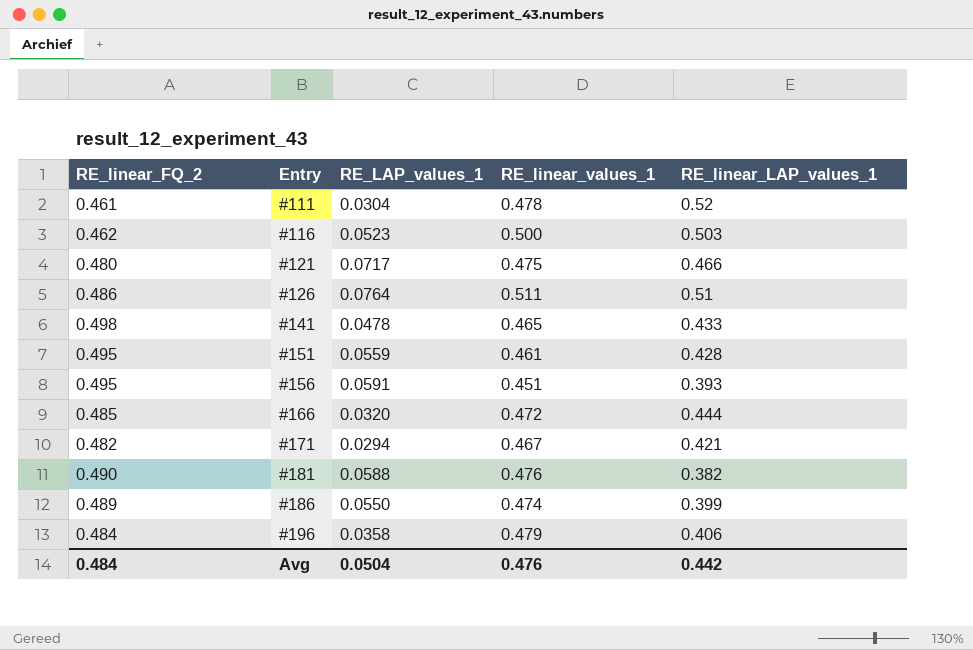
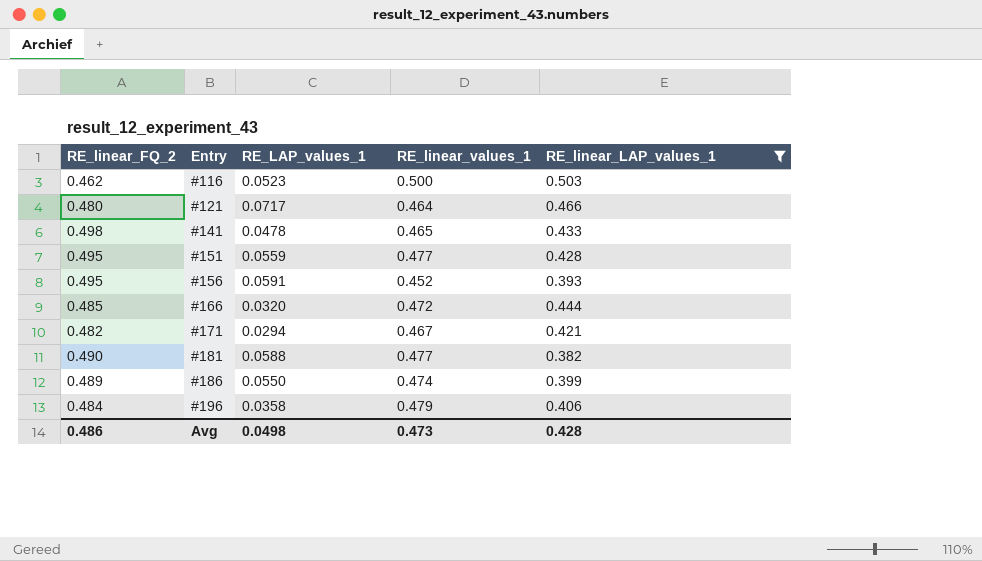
filter: none -> RE_linear_LAP_values_1 <= 0.503
#121 | RE_linear_values_1: 0.475 -> 0.464
#151 | RE_linear_values_1: 0.461 -> 0.477
#156 | RE_linear_values_1: 0.451 -> 0.452
#181 | RE_linear_values_1: 0.476 -> 0.477
Avg | RE_linear_FQ_2: 0.484 -> 0.486
Avg | RE_LAP_values_1: 0.0504 -> 0.0498
Avg | RE_linear_values_1: 0.476 -> 0.473
Avg | RE_linear_LAP_values_1: 0.442 -> 0.428

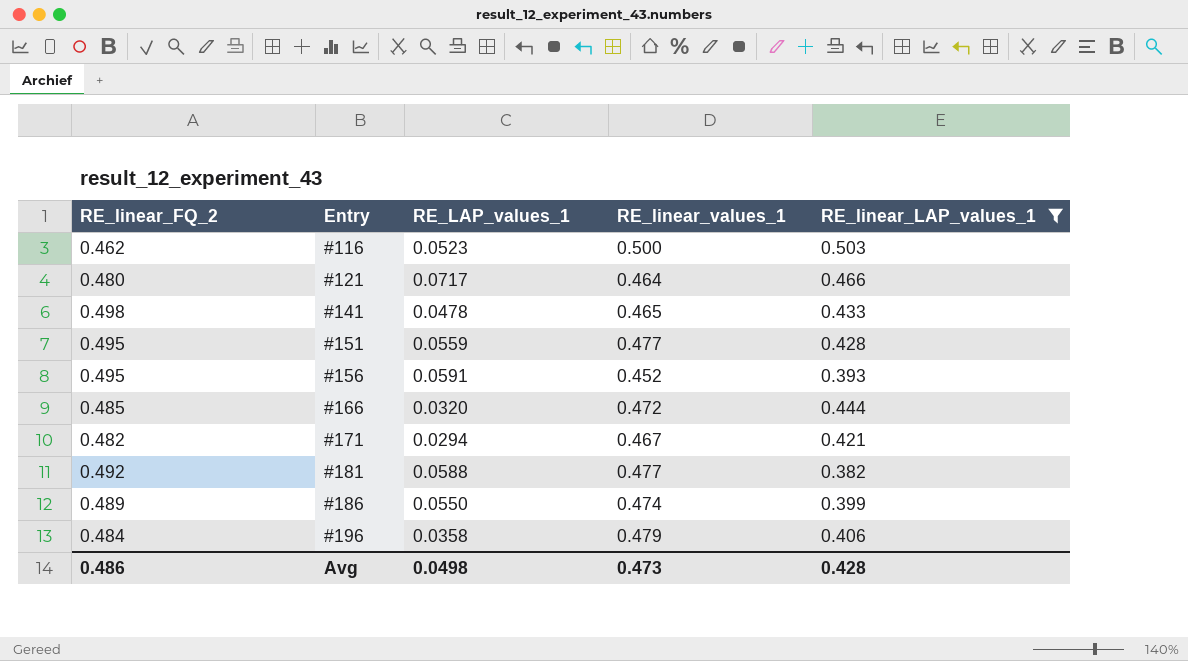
#181 | RE_linear_FQ_2: 0.490 -> 0.492

